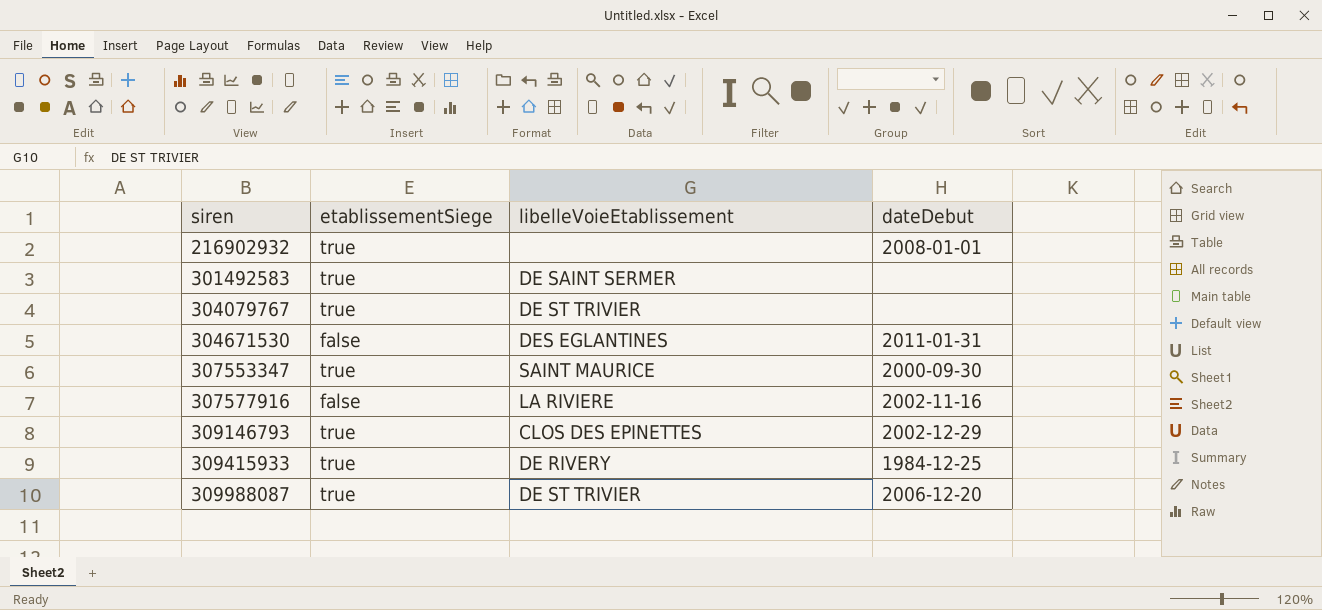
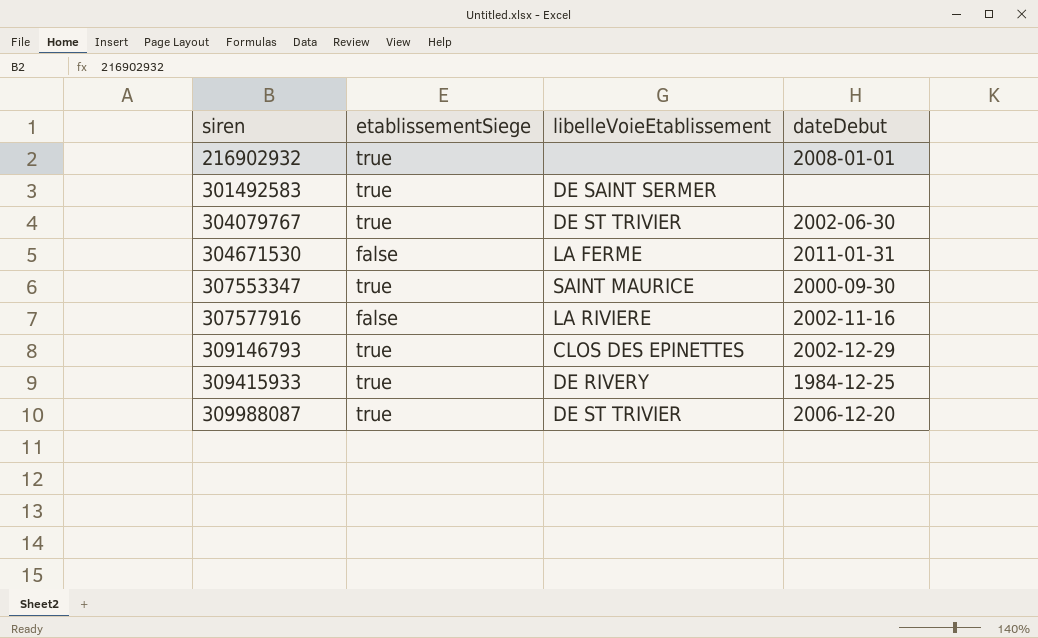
304079767 | dateDebut: none -> 2002-06-30
304671530 | libelleVoieEtablissement: DES EGLANTINES -> LA FERME

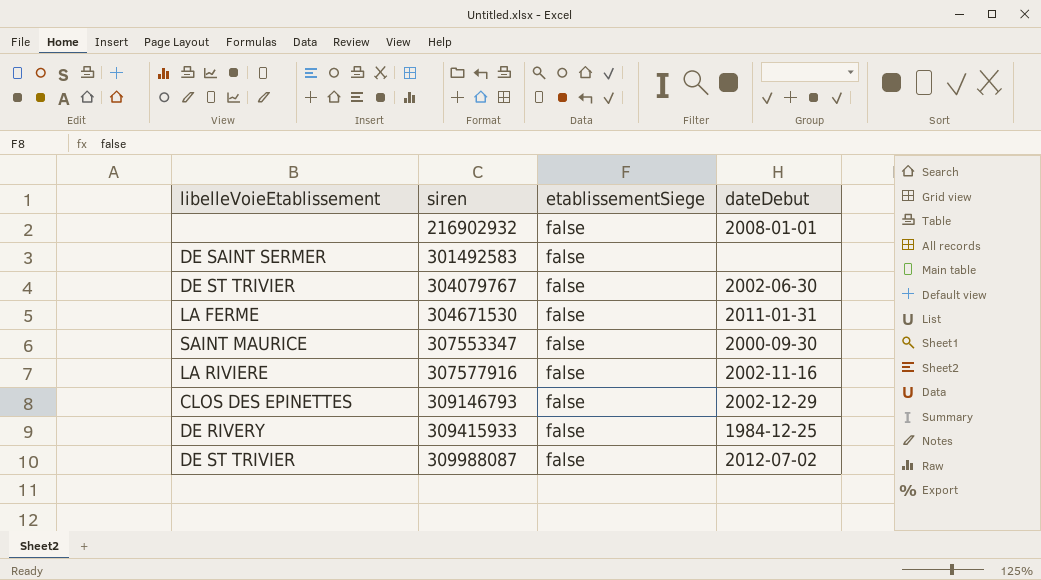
column libelleVoieEtablissement | position: 3 -> 1
216902932 | etablissementSiege: true -> false
301492583 | etablissementSiege: true -> false
304079767 | etablissementSiege: true -> false
307553347 | etablissementSiege: true -> false
309146793 | etablissementSiege: true -> false
309415933 | etablissementSiege: true -> false
309988087 | etablissementSiege: true -> false
309988087 | dateDebut: 2006-12-20 -> 2012-07-02

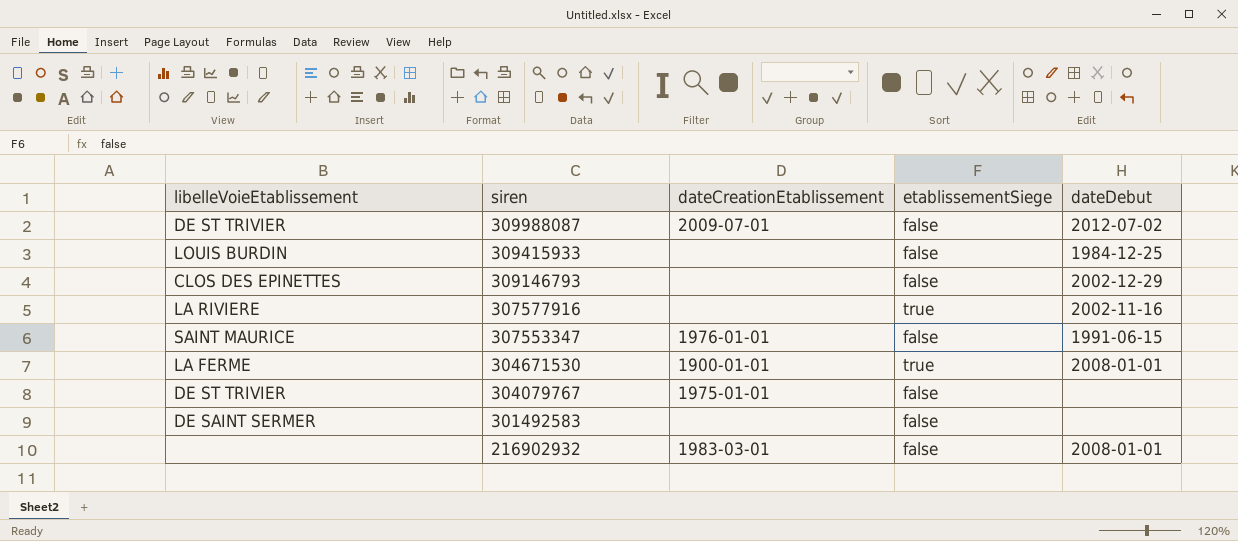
row order: siren ascending -> siren descending
column dateCreationEtablissement | position: none -> 3
309415933 | libelleVoieEtablissement: DE RIVERY -> LOUIS BURDIN
307577916 | etablissementSiege: false -> true
307553347 | dateDebut: 2000-09-30 -> 1991-06-15
304671530 | etablissementSiege: false -> true
304671530 | dateDebut: 2011-01-31 -> 2008-01-01
304079767 | dateDebut: 2002-06-30 -> none

